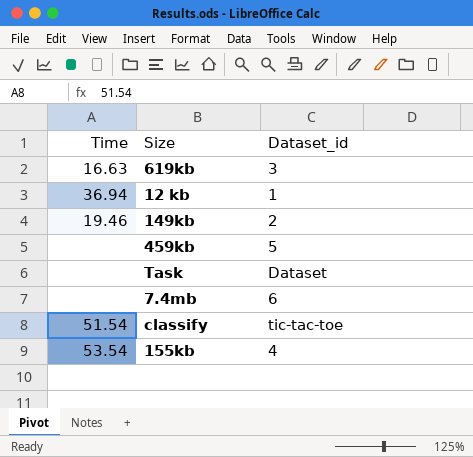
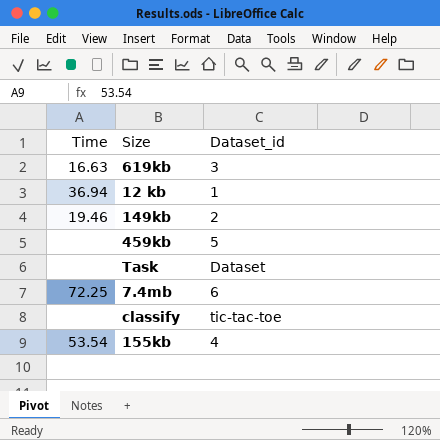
7.4mb | Time: none -> 72.25
classify | Time: 51.54 -> none

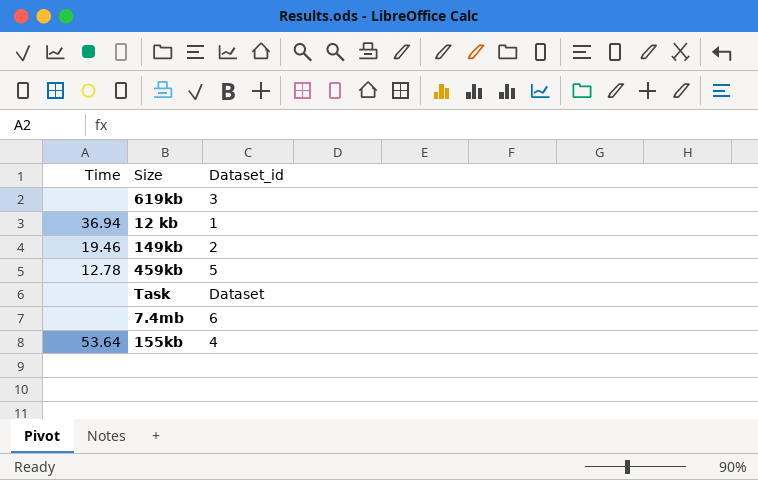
row classify: none | tic-tac-toe -> none
619kb | Time: 16.63 -> none
459kb | Time: none -> 12.78
7.4mb | Time: 72.25 -> none
155kb | Time: 53.54 -> 53.64

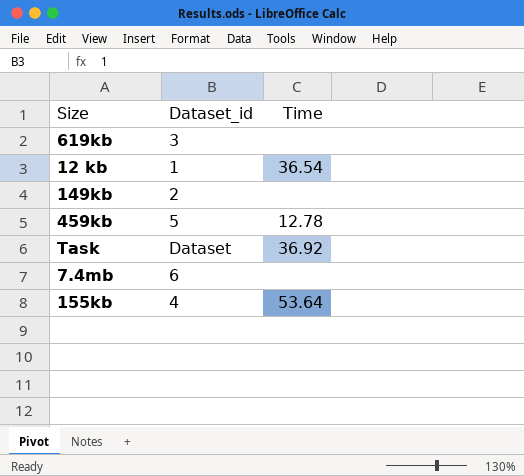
column Time | position: 1 -> 3
12 kb | Time: 36.94 -> 36.54
149kb | Time: 19.46 -> none
Task | Time: none -> 36.92

